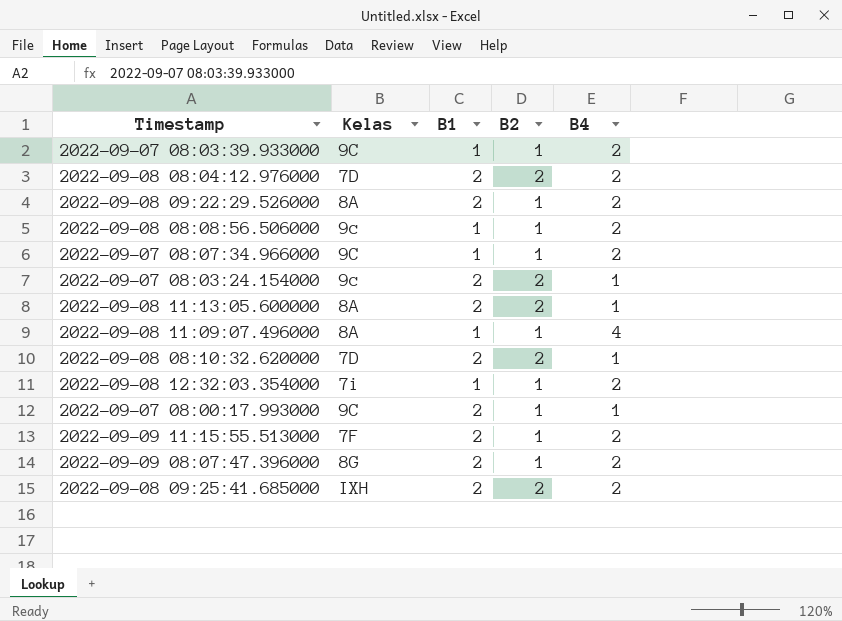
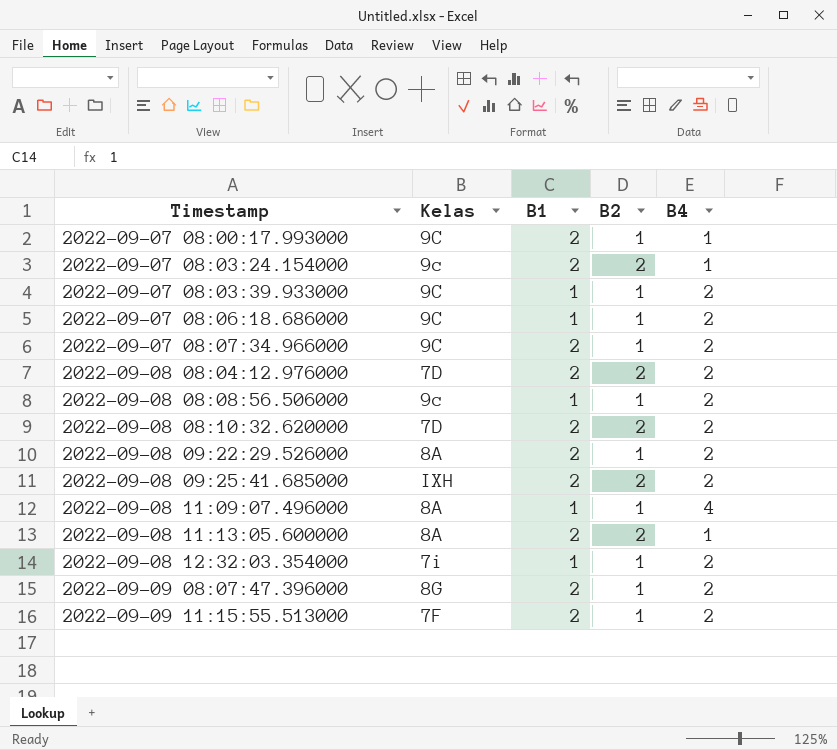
row order: none -> Timestamp ascending
row 2022-09-07 08:06:18.686000: none -> 9C | 1 | 1 | 2
2022-09-07 08:07:34.966000 | B1: 1 -> 2
2022-09-08 08:10:32.620000 | B4: 1 -> 2

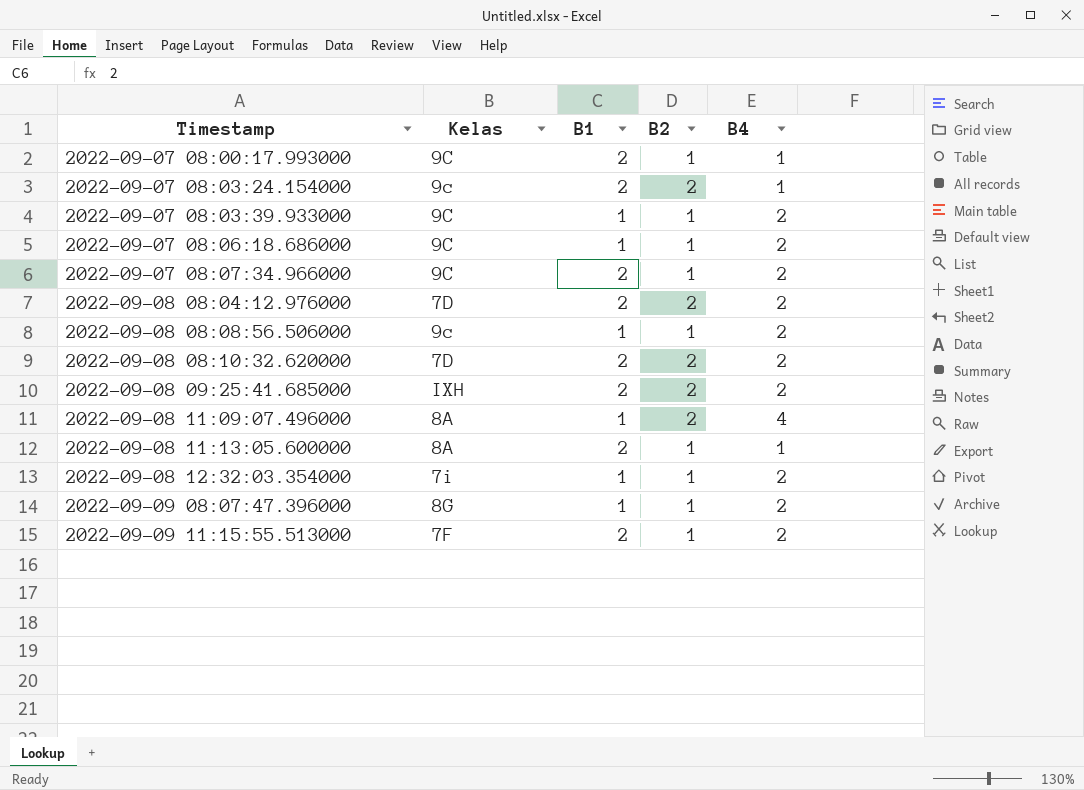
row 2022-09-08 09:22:29.526000: 8A | 2 | 1 | 2 -> none
2022-09-08 11:09:07.496000 | B2: 1 -> 2
2022-09-08 11:13:05.600000 | B2: 2 -> 1
2022-09-09 08:07:47.396000 | B1: 2 -> 1

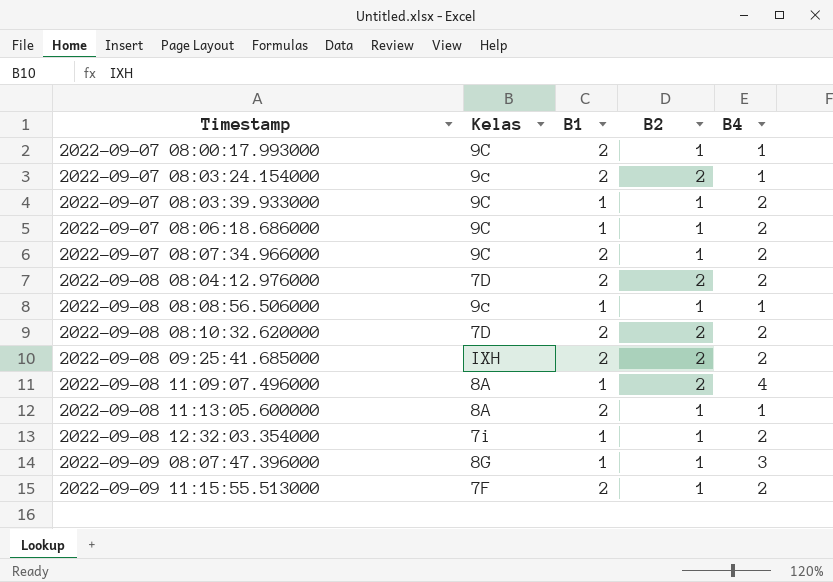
2022-09-08 08:08:56.506000 | B4: 2 -> 1
2022-09-09 08:07:47.396000 | B4: 2 -> 3

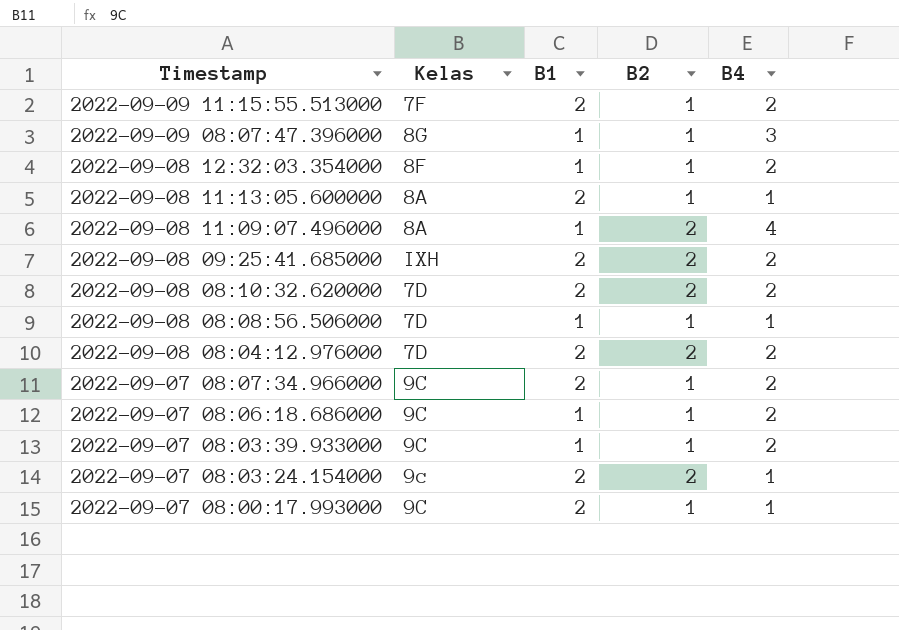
row order: Timestamp ascending -> Timestamp descending
2022-09-08 12:32:03.354000 | Kelas: 7i -> 8F
2022-09-08 08:08:56.506000 | Kelas: 9c -> 7D

